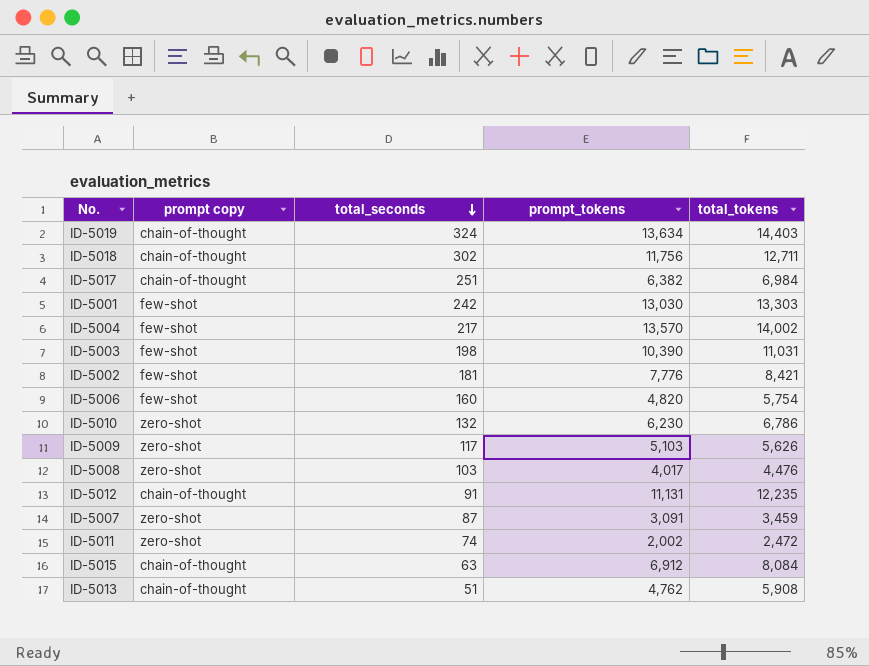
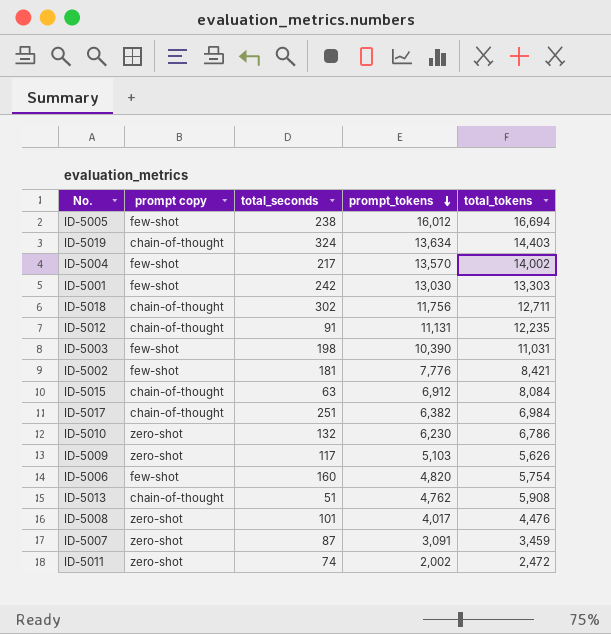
row order: total_seconds descending -> prompt_tokens descending
row ID-5005: none -> few-shot | 238 | 16,012 | 16,694
ID-5008 | total_seconds: 103 -> 101

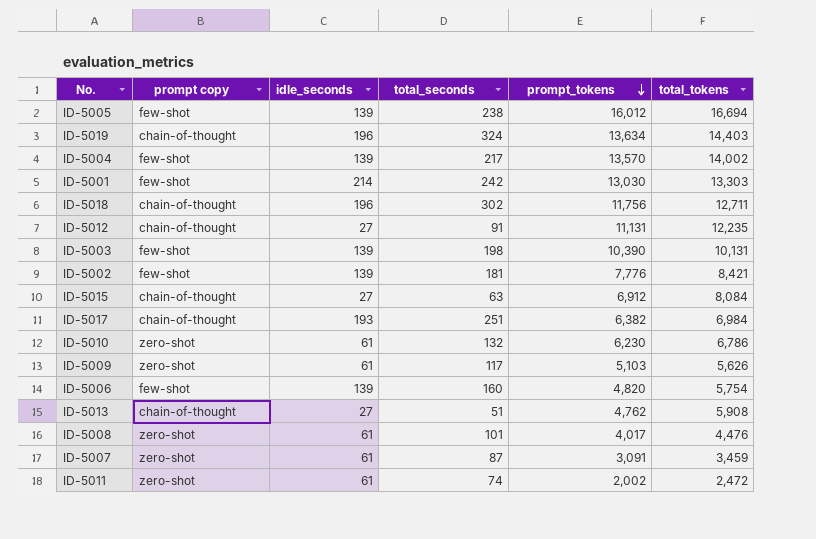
column idle_seconds | position: none -> 3
ID-5003 | total_tokens: 11,031 -> 10,131

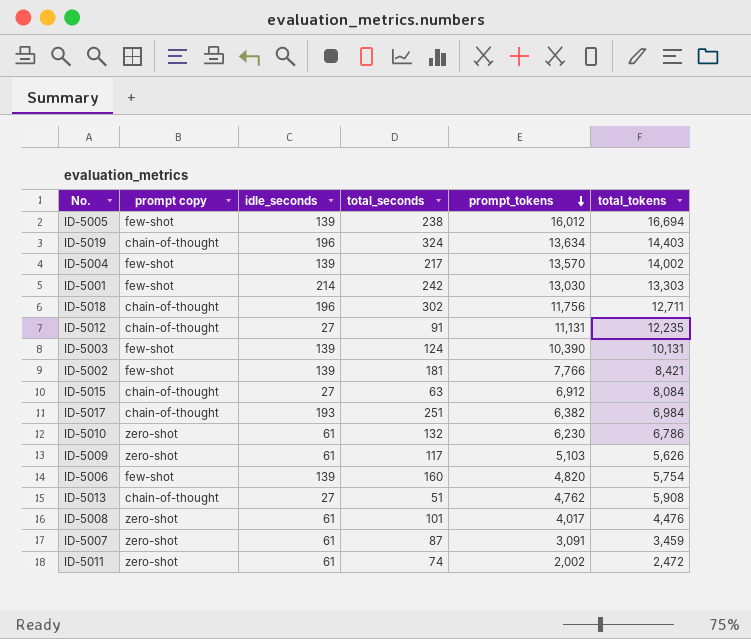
ID-5003 | total_seconds: 198 -> 124
ID-5002 | prompt_tokens: 7,776 -> 7,766

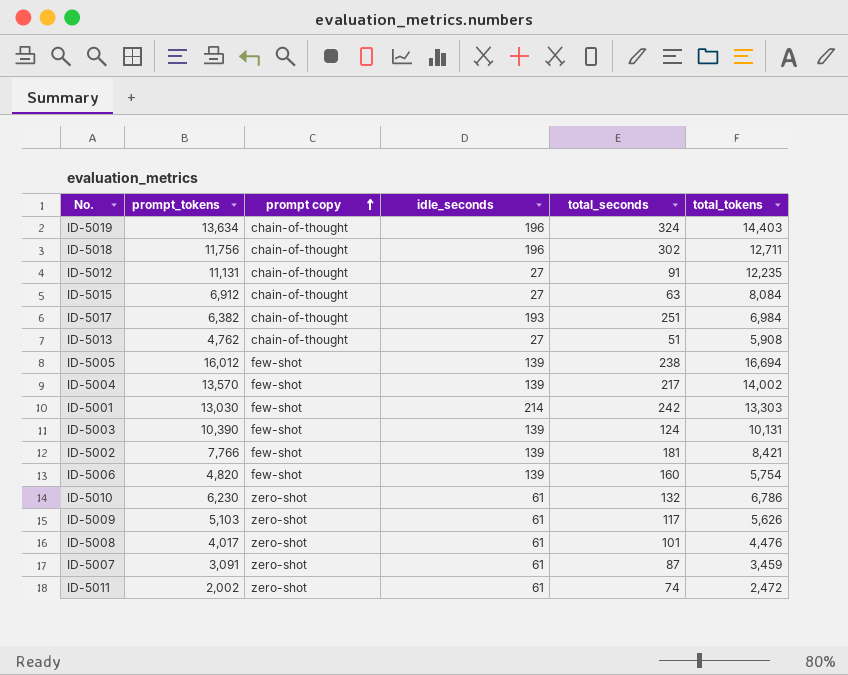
row order: prompt_tokens descending -> prompt copy ascending
column prompt_tokens | position: 5 -> 2

